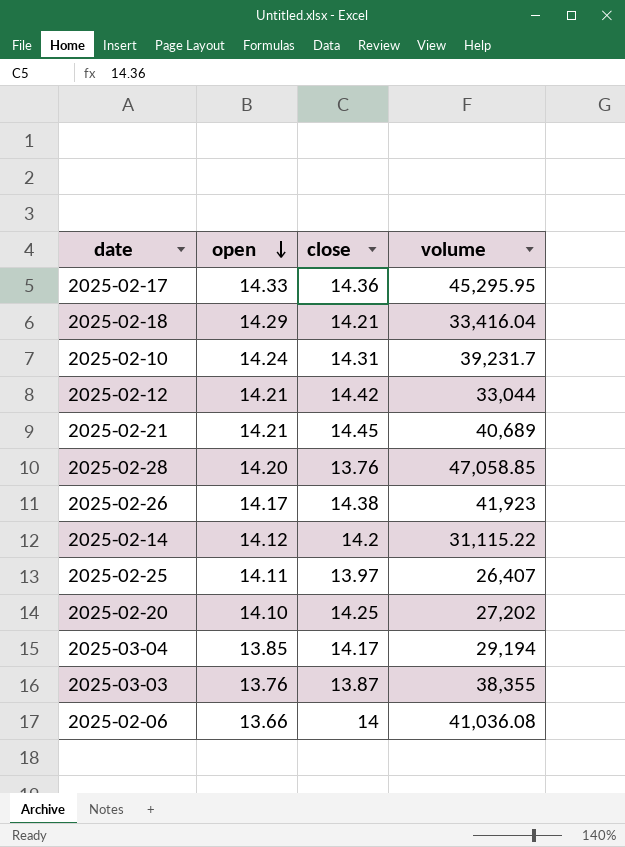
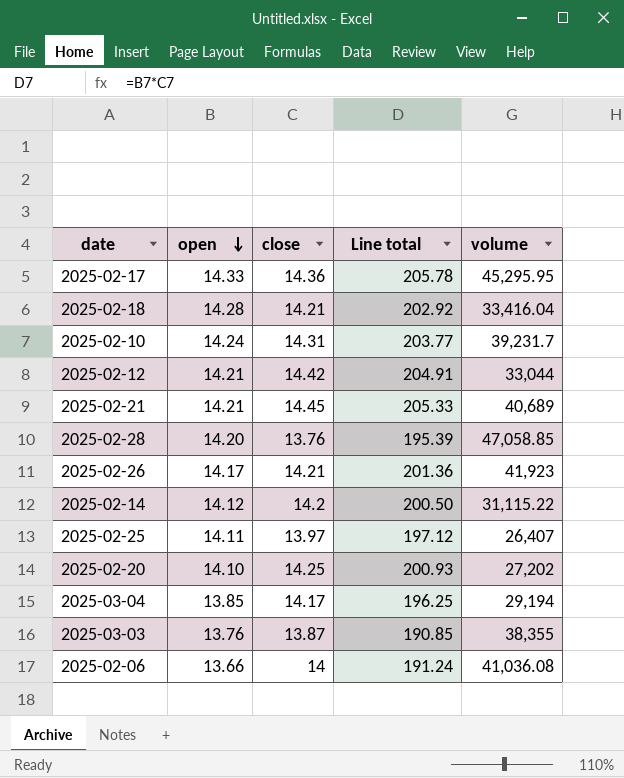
column Line total | formula: none -> [open] * [close]
2025-02-18 | open: 14.29 -> 14.28
2025-02-26 | close: 14.38 -> 14.21

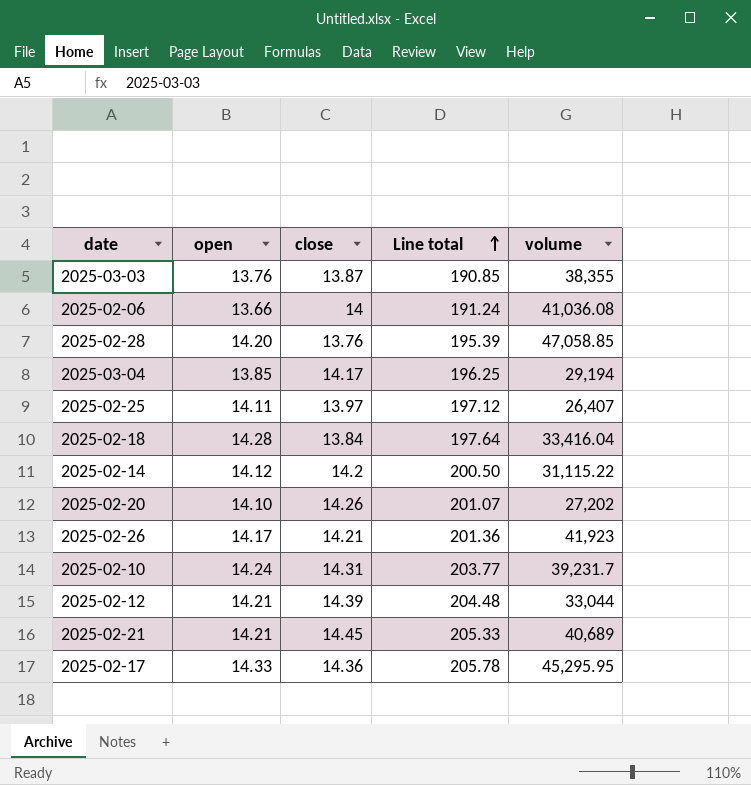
row order: open descending -> Line total ascending
2025-02-18 | close: 14.21 -> 13.84
2025-02-18 | Line total: 202.92 -> 197.64
2025-02-20 | close: 14.25 -> 14.26
2025-02-20 | Line total: 200.93 -> 201.07
2025-02-12 | close: 14.42 -> 14.39
2025-02-12 | Line total: 204.91 -> 204.48

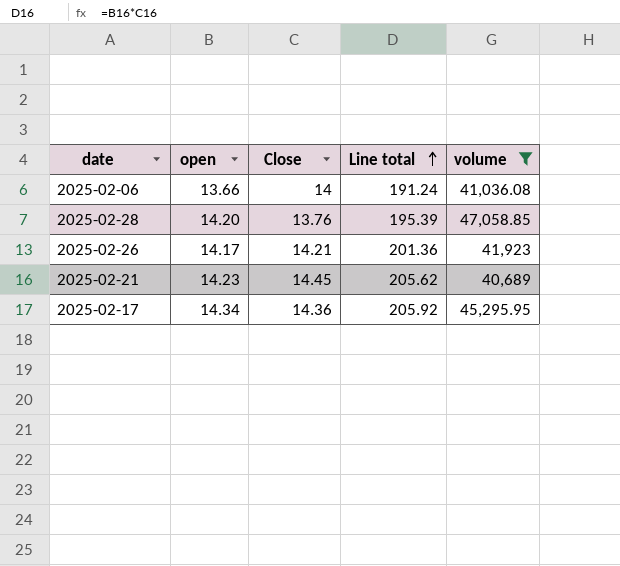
filter: none -> volume >= 40,689
column name: close -> Close
2025-02-21 | open: 14.21 -> 14.23
2025-02-21 | Line total: 205.33 -> 205.62
2025-02-17 | open: 14.33 -> 14.34
2025-02-17 | Line total: 205.78 -> 205.92

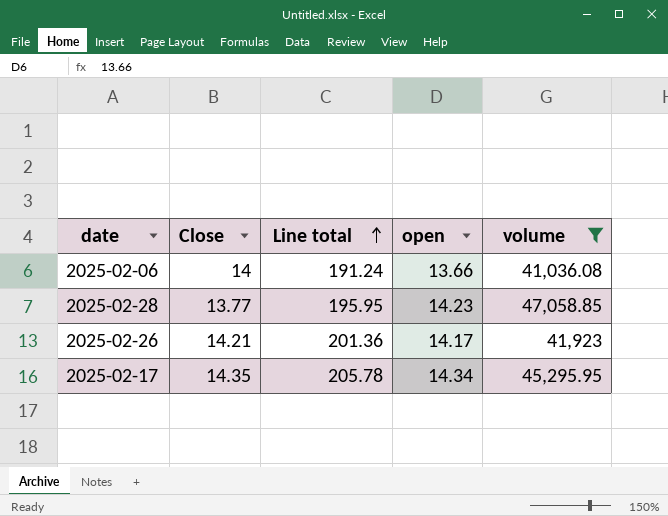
column open | position: 2 -> 4
row 2025-02-21: 14.23 | 14.45 | 205.62 | 40,689 -> none
2025-02-28 | Close: 13.76 -> 13.77
2025-02-28 | Line total: 195.39 -> 195.95
2025-02-28 | open: 14.20 -> 14.23
2025-02-17 | Close: 14.36 -> 14.35
2025-02-17 | Line total: 205.92 -> 205.78

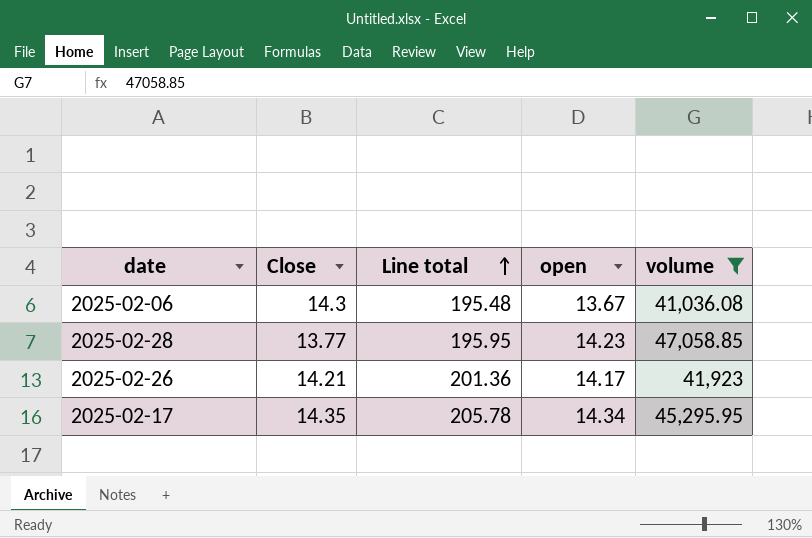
2025-02-06 | Close: 14 -> 14.3
2025-02-06 | Line total: 191.24 -> 195.48
2025-02-06 | open: 13.66 -> 13.67

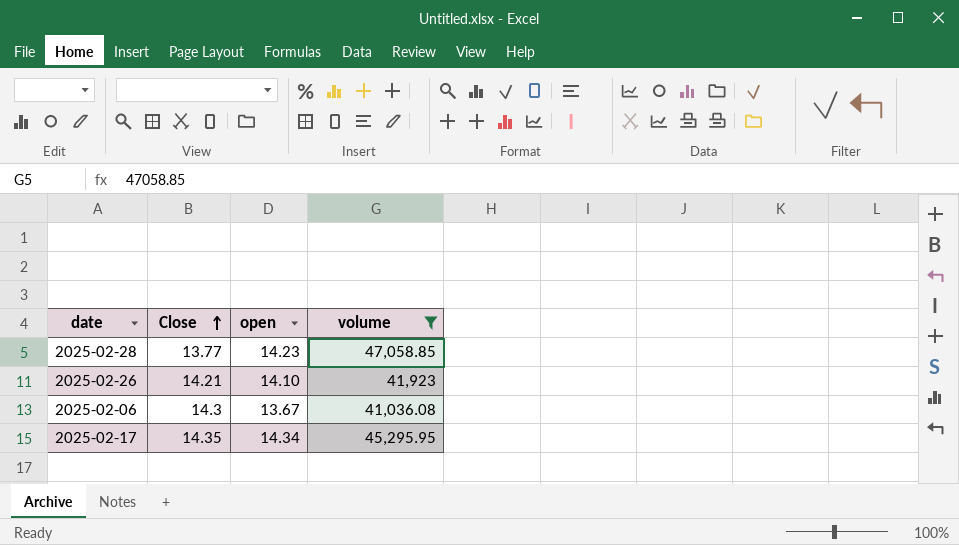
row order: Line total ascending -> Close ascending
column Line total | formula: [Close] * [open] -> none
2025-02-26 | open: 14.17 -> 14.10

